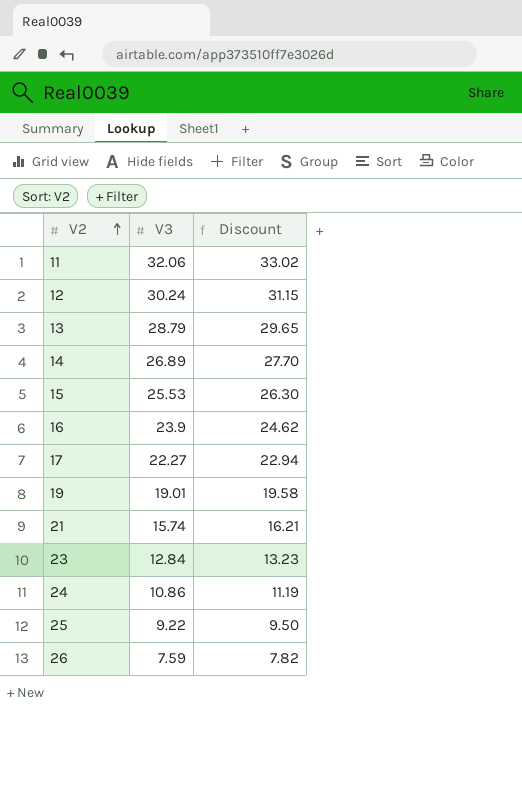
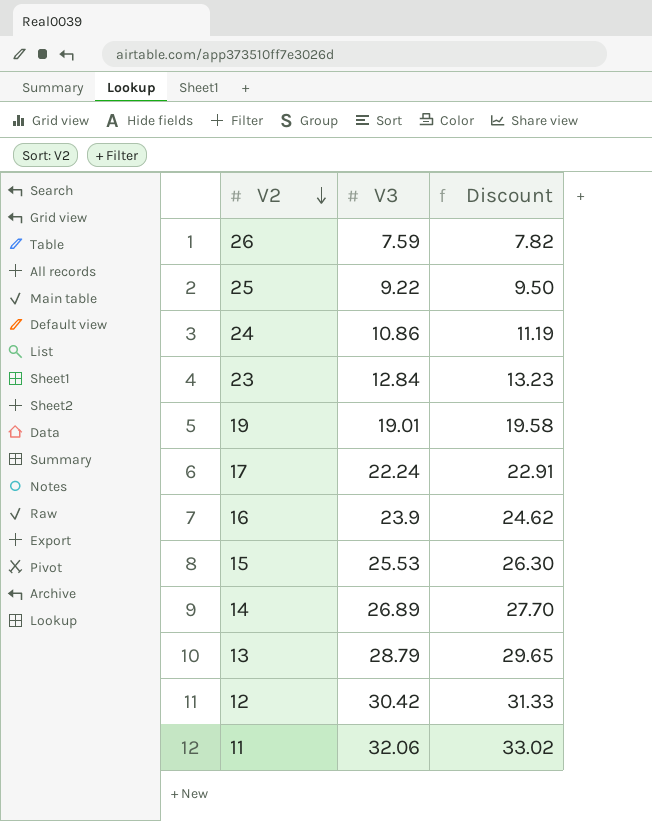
row order: V2 ascending -> V2 descending
row 21: 15.74 | 16.21 -> none
17 | V3: 22.27 -> 22.24
17 | Discount: 22.94 -> 22.91
12 | V3: 30.24 -> 30.42
12 | Discount: 31.15 -> 31.33

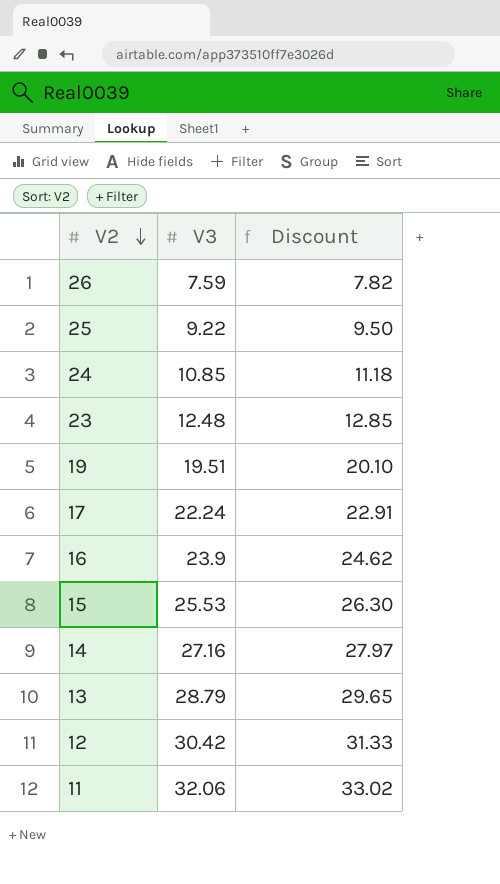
24 | V3: 10.86 -> 10.85
24 | Discount: 11.19 -> 11.18
23 | V3: 12.84 -> 12.48
23 | Discount: 13.23 -> 12.85
19 | V3: 19.01 -> 19.51
19 | Discount: 19.58 -> 20.10
14 | V3: 26.89 -> 27.16
14 | Discount: 27.70 -> 27.97

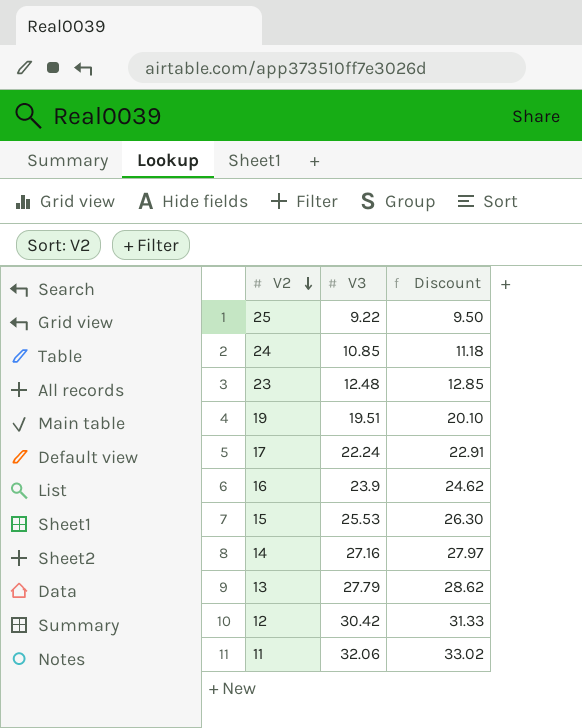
row 26: 7.59 | 7.82 -> none
13 | V3: 28.79 -> 27.79
13 | Discount: 29.65 -> 28.62

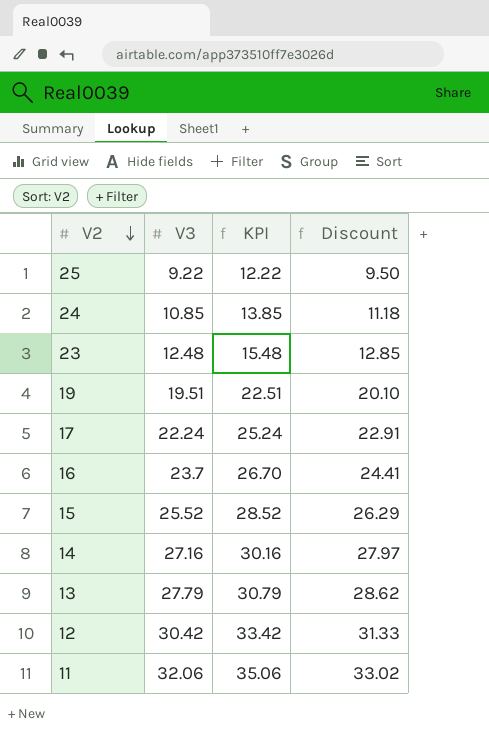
column KPI | formula: none -> [V3] + 3
16 | V3: 23.9 -> 23.7
16 | Discount: 24.62 -> 24.41
15 | V3: 25.53 -> 25.52
15 | Discount: 26.30 -> 26.29

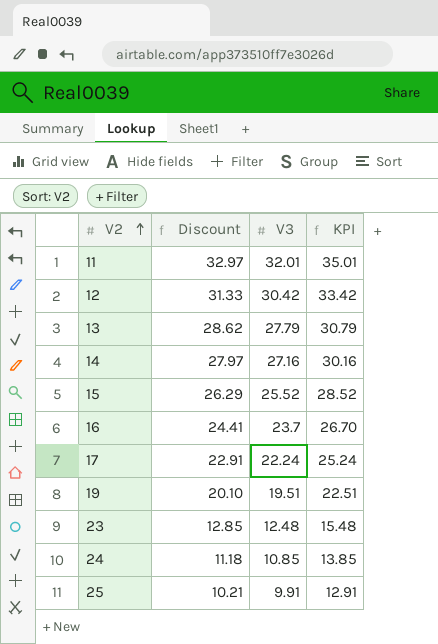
row order: V2 descending -> V2 ascending
column Discount | position: 4 -> 2
11 | Discount: 33.02 -> 32.97
11 | V3: 32.06 -> 32.01
11 | KPI: 35.06 -> 35.01
25 | Discount: 9.50 -> 10.21
25 | V3: 9.22 -> 9.91
25 | KPI: 12.22 -> 12.91

